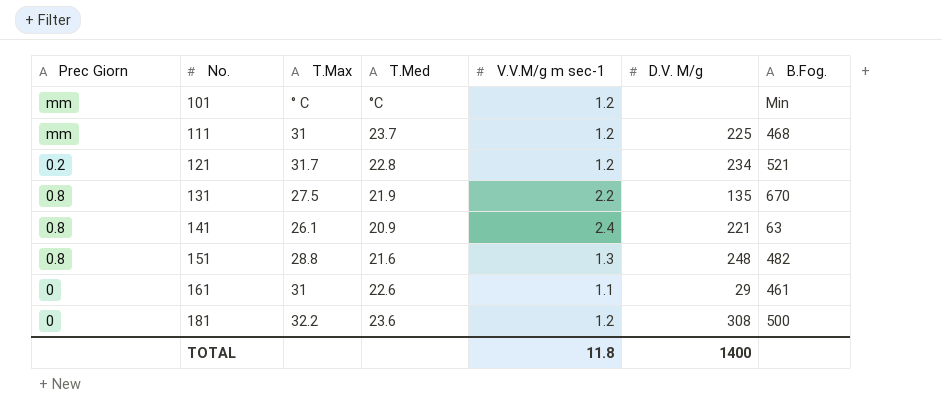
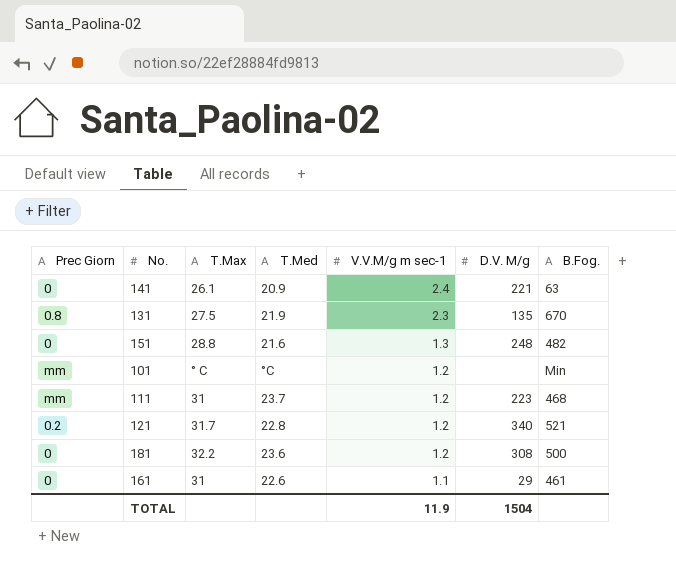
row order: No. ascending -> V.V.M/g m sec-1 descending
141 | Prec Giorn: 0.8 -> 0
131 | V.V.M/g m sec-1: 2.2 -> 2.3
151 | Prec Giorn: 0.8 -> 0
111 | D.V. M/g: 225 -> 223
121 | D.V. M/g: 234 -> 340
TOTAL | V.V.M/g m sec-1: 11.8 -> 11.9
TOTAL | D.V. M/g: 1400 -> 1504

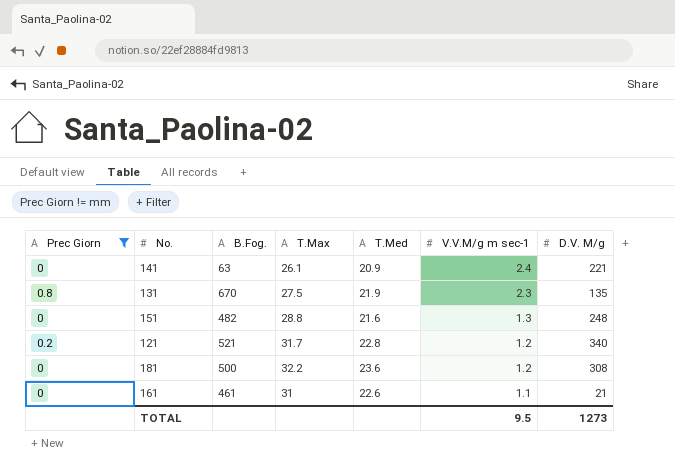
filter: none -> Prec Giorn != mm
column B.Fog. | position: 7 -> 3
161 | D.V. M/g: 29 -> 21
TOTAL | V.V.M/g m sec-1: 11.9 -> 9.5
TOTAL | D.V. M/g: 1504 -> 1273

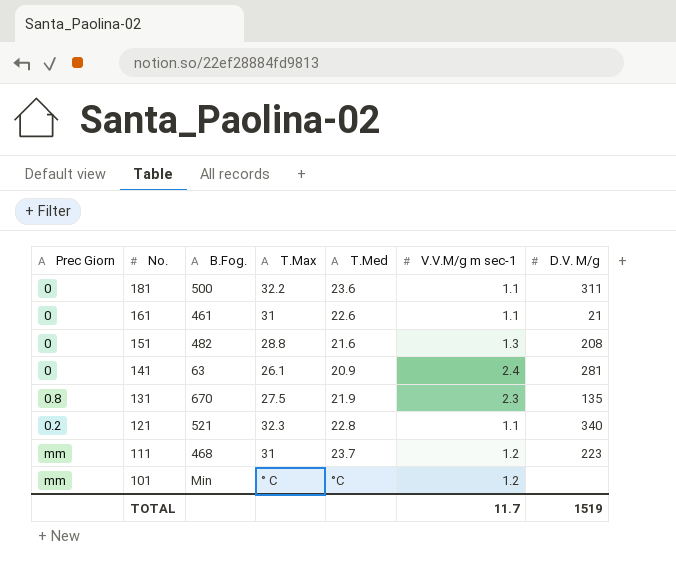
filter: Prec Giorn != mm -> none
row order: V.V.M/g m sec-1 descending -> No. descending
181 | V.V.M/g m sec-1: 1.2 -> 1.1
181 | D.V. M/g: 308 -> 311
151 | D.V. M/g: 248 -> 208
141 | D.V. M/g: 221 -> 281
121 | T.Max: 31.7 -> 32.3
121 | V.V.M/g m sec-1: 1.2 -> 1.1
TOTAL | V.V.M/g m sec-1: 9.5 -> 11.7
TOTAL | D.V. M/g: 1273 -> 1519

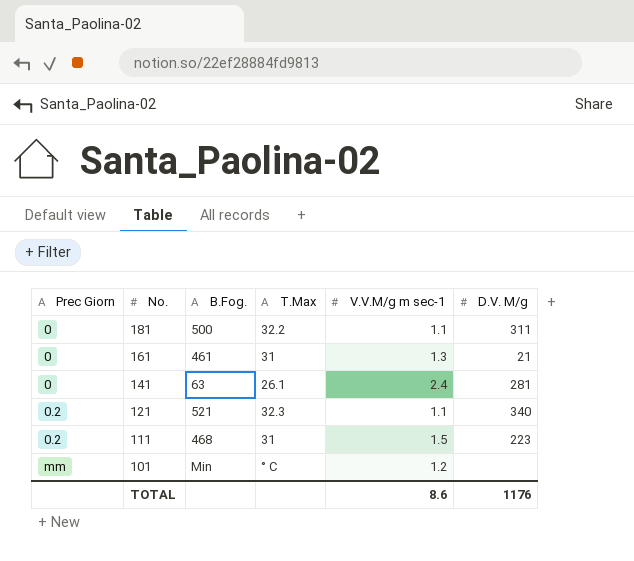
column T.Med | position: 5 -> none
row 151: 0 | 482 | 28.8 | 21.6 | 1.3 | 208 -> none
row 131: 0.8 | 670 | 27.5 | 21.9 | 2.3 | 135 -> none
161 | V.V.M/g m sec-1: 1.1 -> 1.3
111 | Prec Giorn: mm -> 0.2
111 | V.V.M/g m sec-1: 1.2 -> 1.5
TOTAL | V.V.M/g m sec-1: 11.7 -> 8.6
TOTAL | D.V. M/g: 1519 -> 1176

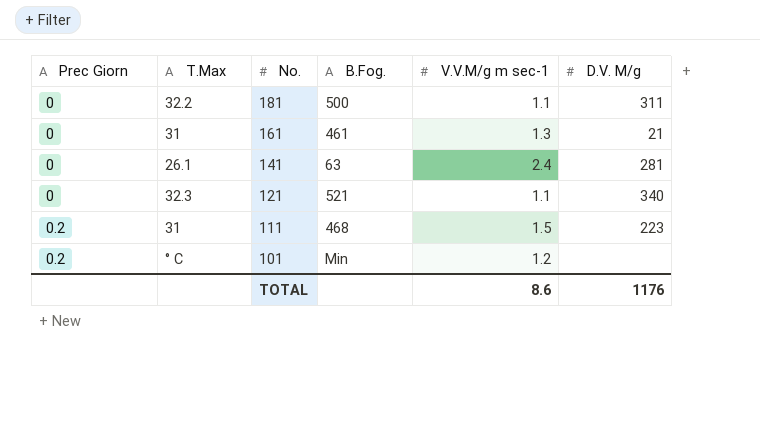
column T.Max | position: 4 -> 2
121 | Prec Giorn: 0.2 -> 0
101 | Prec Giorn: mm -> 0.2

